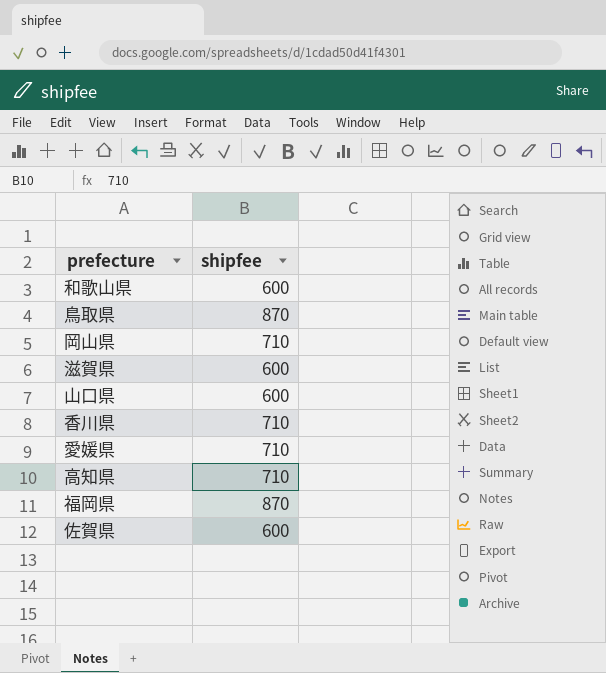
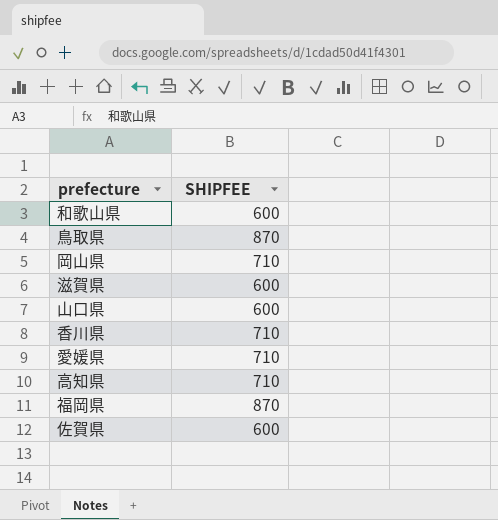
column name: shipfee -> SHIPFEE

